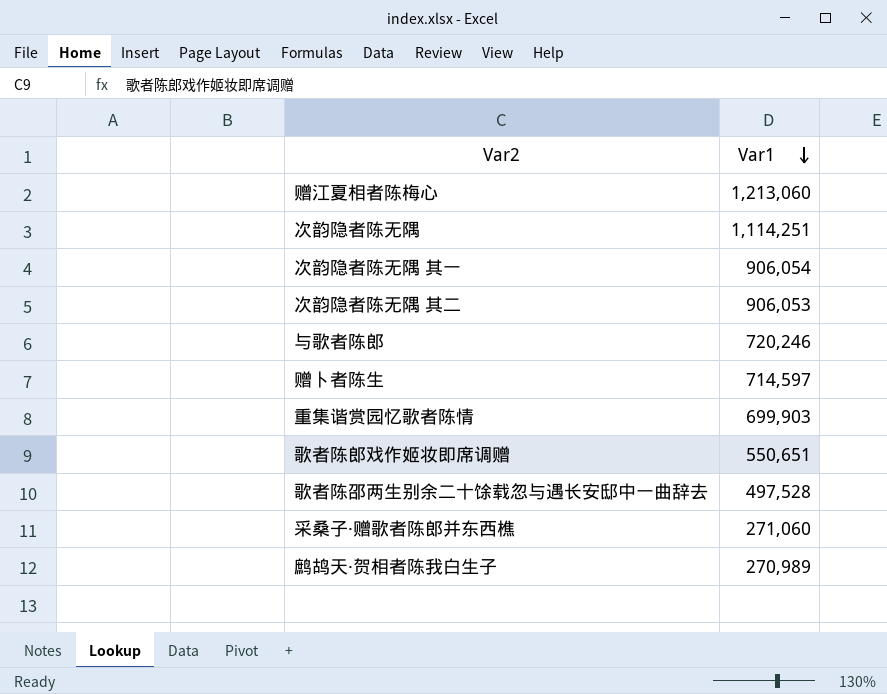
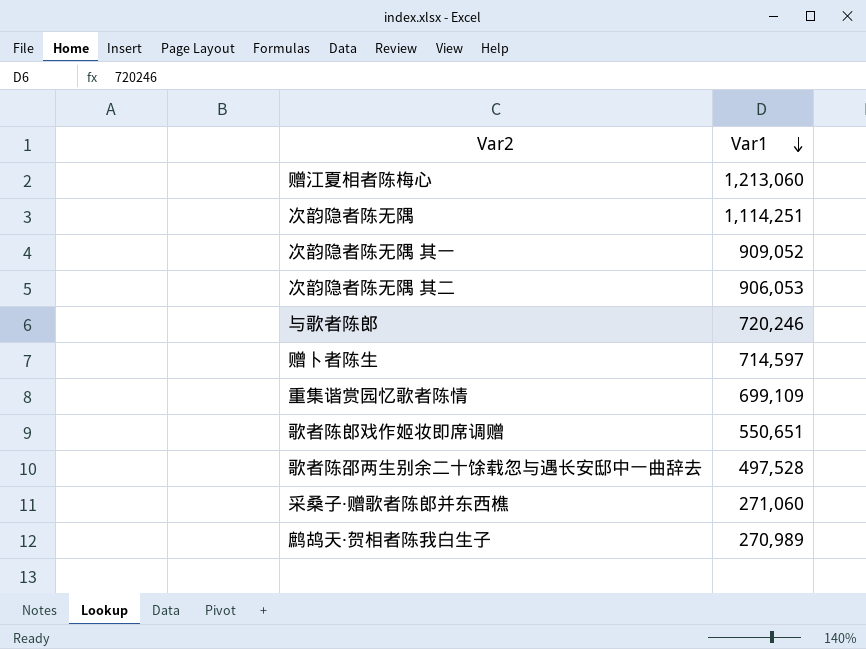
次韵隐者陈无隅 其一 | Var1: 906,054 -> 909,052
重集谐赏园忆歌者陈情 | Var1: 699,903 -> 699,109

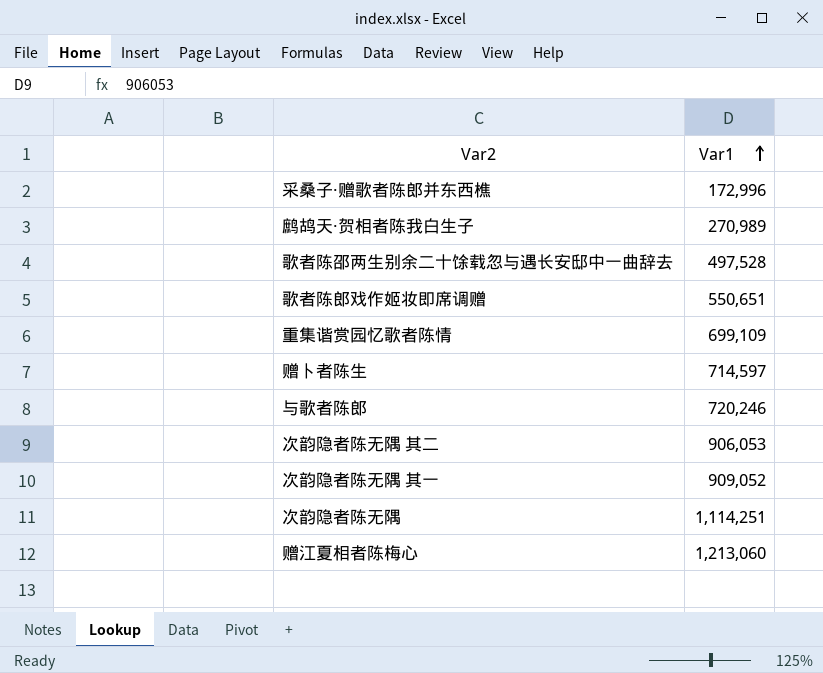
row order: Var1 descending -> Var1 ascending
采桑子·赠歌者陈郎并东西樵 | Var1: 271,060 -> 172,996

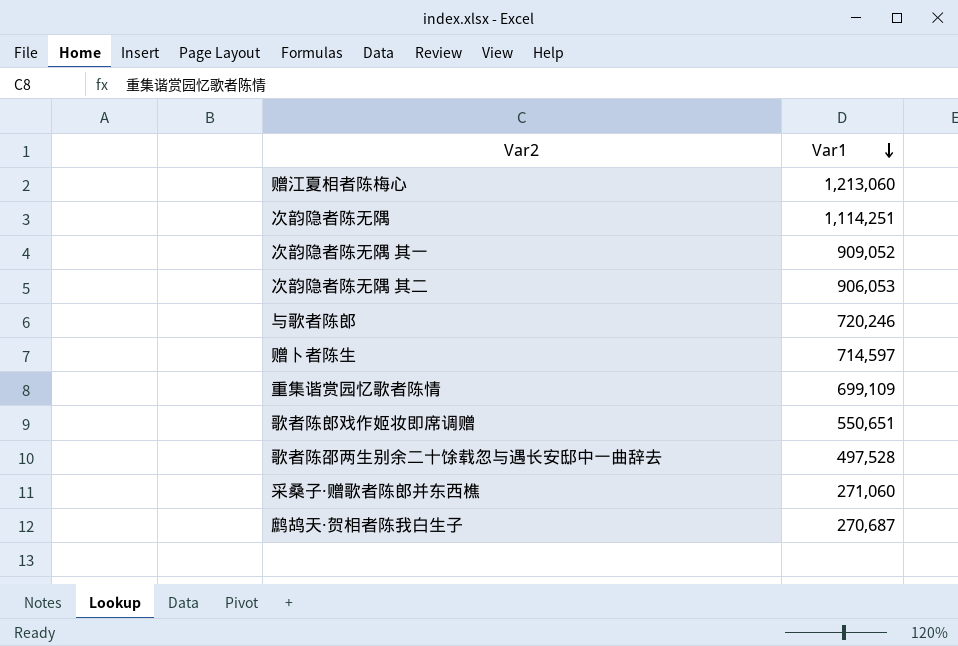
row order: Var1 ascending -> Var1 descending
采桑子·赠歌者陈郎并东西樵 | Var1: 172,996 -> 271,060
鹧鸪天·贺相者陈我白生子 | Var1: 270,989 -> 270,687

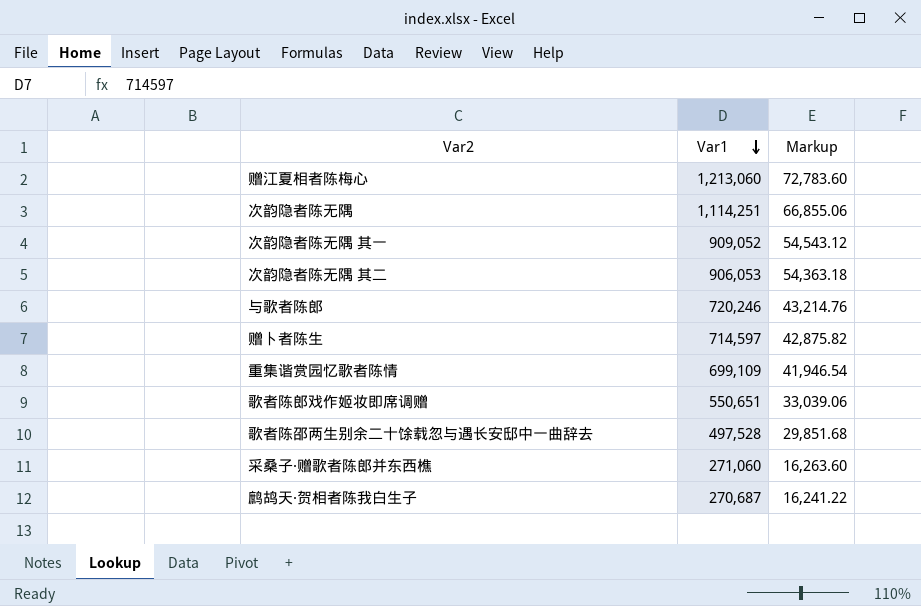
column Markup | formula: none -> [Var1] * 0.06

